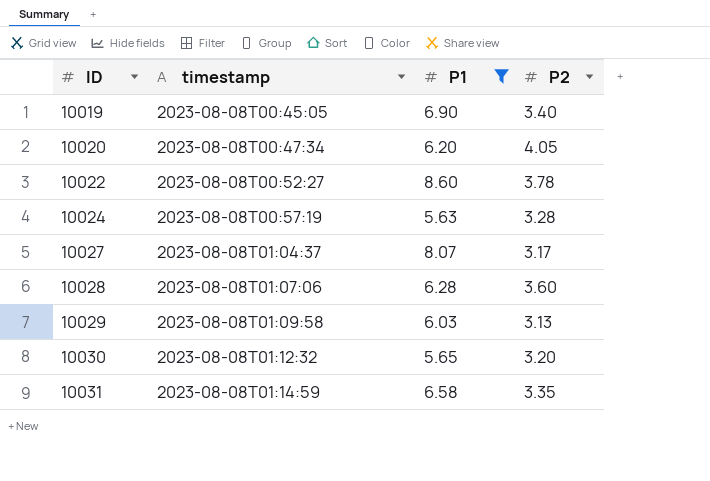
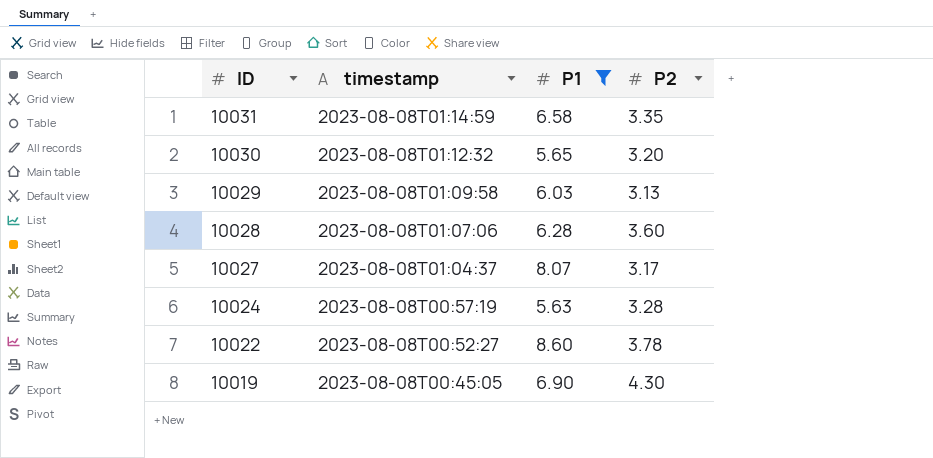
row order: ID ascending -> ID descending
row 10020: 2023-08-08T00:47:34 | 6.20 | 4.05 -> none
10019 | P2: 3.40 -> 4.30

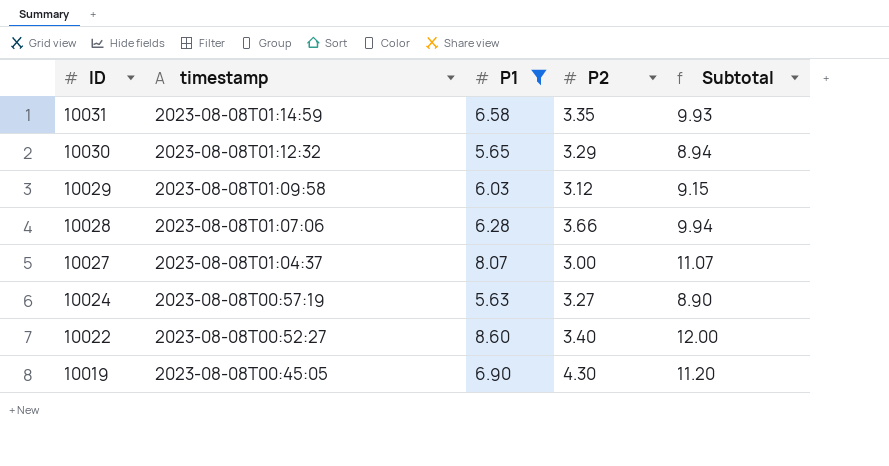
column Subtotal | formula: none -> [P1] + [P2]
10030 | P2: 3.20 -> 3.29
10029 | P2: 3.13 -> 3.12
10028 | P2: 3.60 -> 3.66
10027 | P2: 3.17 -> 3.00
10024 | P2: 3.28 -> 3.27
10022 | P2: 3.78 -> 3.40

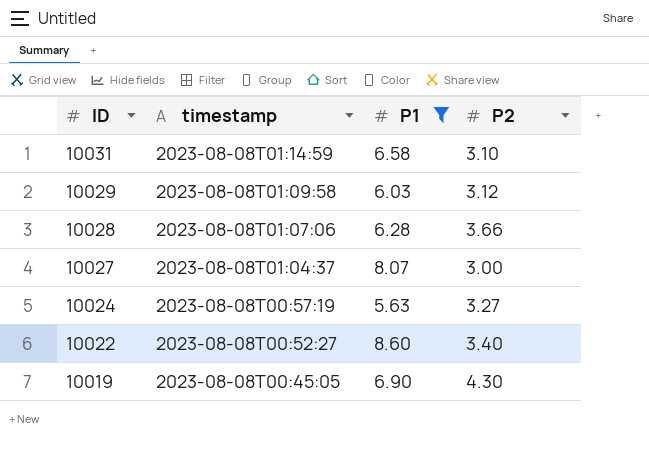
column Subtotal | formula: [P1] + [P2] -> none
row 10030: 2023-08-08T01:12:32 | 5.65 | 3.29 | 8.94 -> none
10031 | P2: 3.35 -> 3.10

